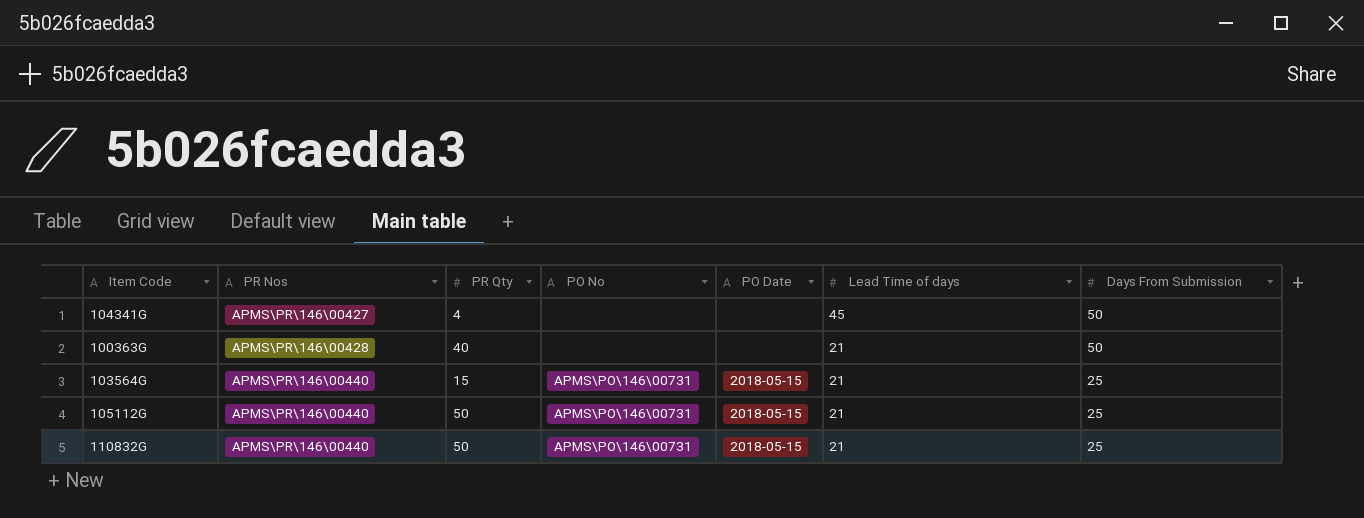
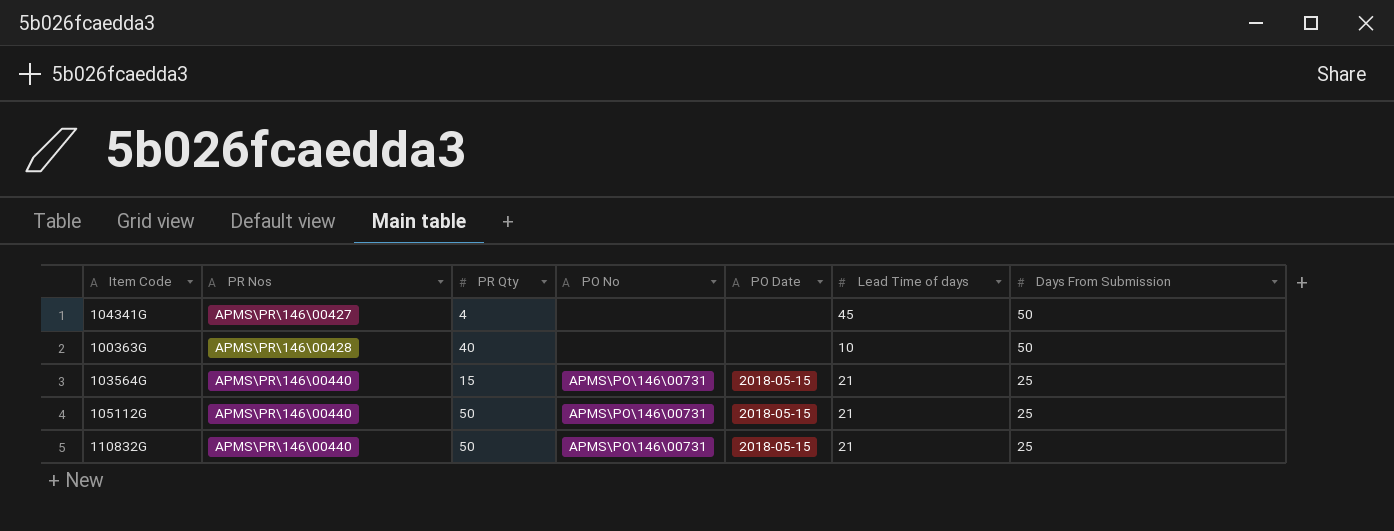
100363G | Lead Time of days: 21 -> 10

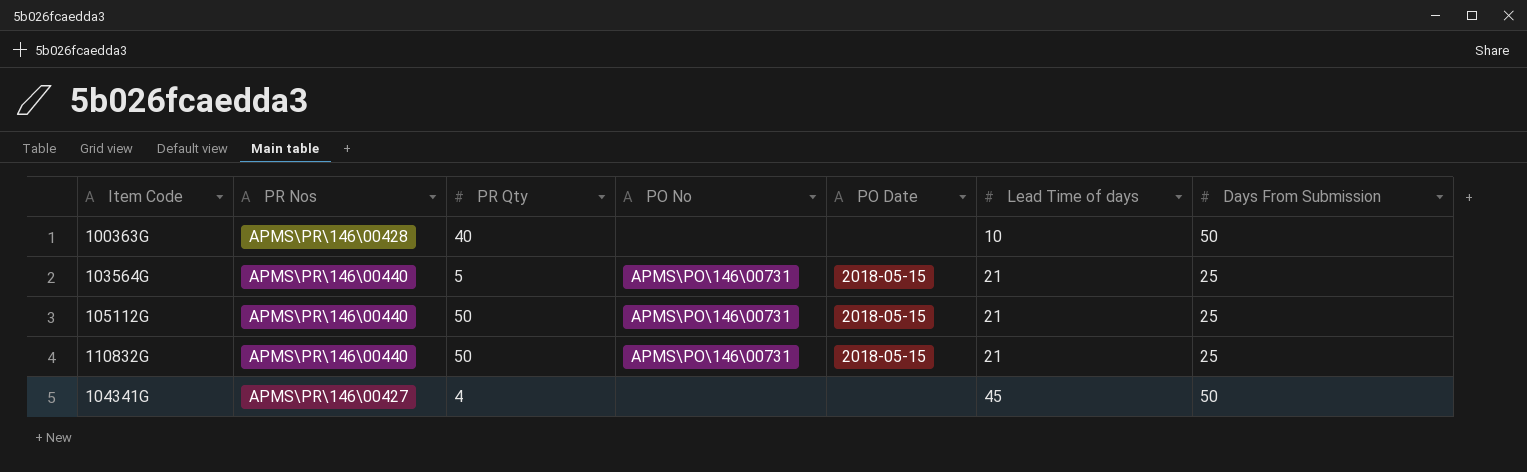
row order: PR Nos ascending -> Lead Time of days ascending
103564G | PR Qty: 15 -> 5

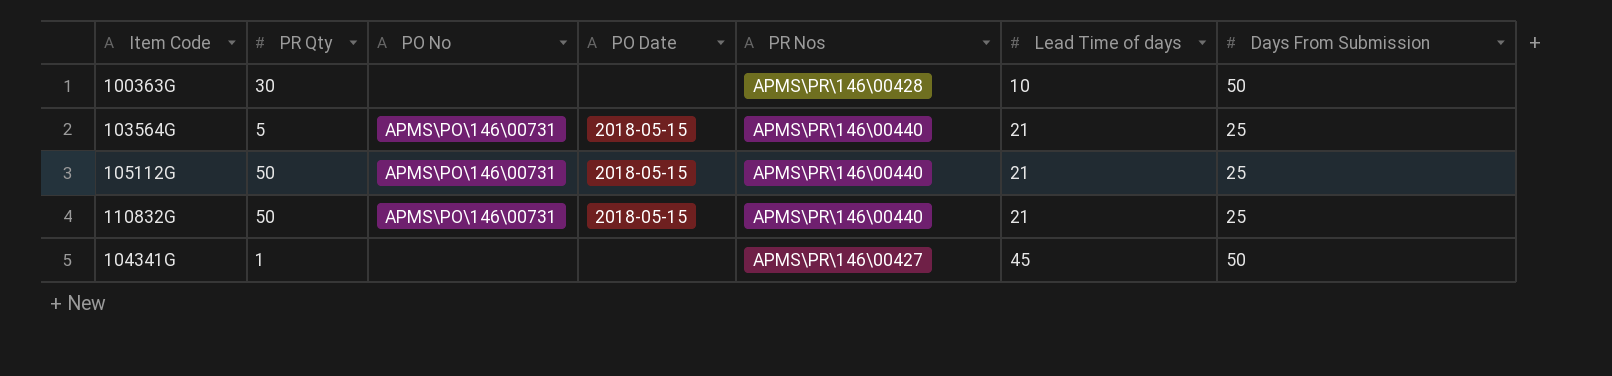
column PR Nos | position: 2 -> 5
100363G | PR Qty: 40 -> 30
104341G | PR Qty: 4 -> 1

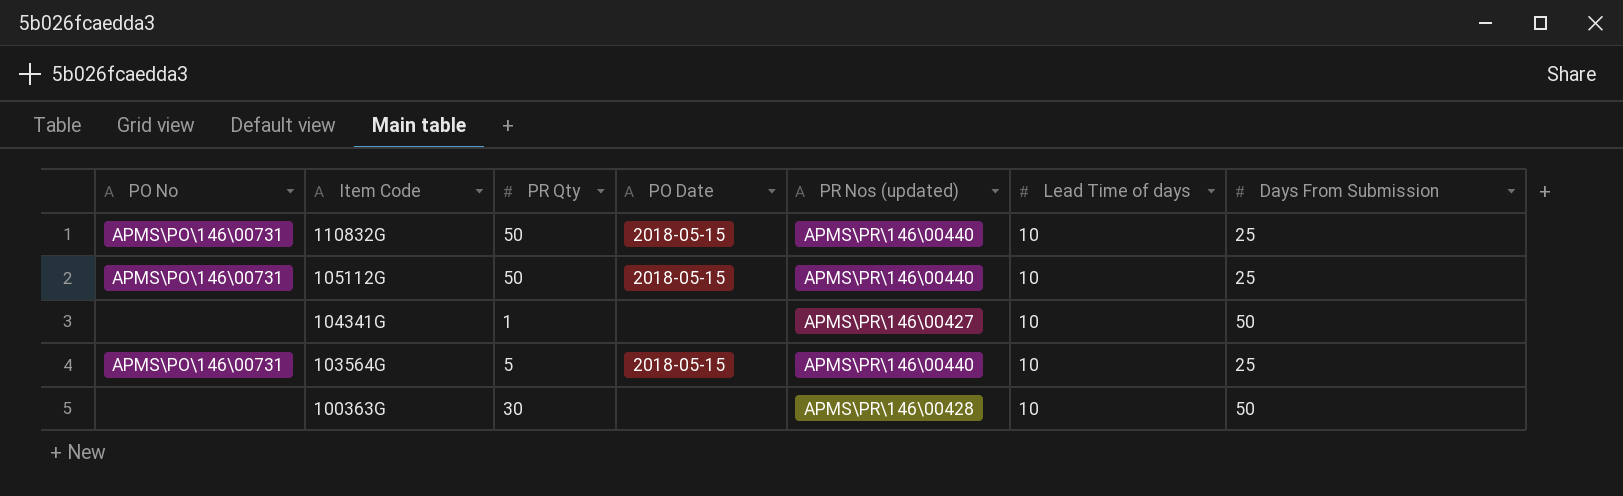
row order: Lead Time of days ascending -> Item Code descending
column PO No | position: 3 -> 1
column name: PR Nos -> PR Nos (updated)
110832G | Lead Time of days: 21 -> 10
105112G | Lead Time of days: 21 -> 10
104341G | Lead Time of days: 45 -> 10
103564G | Lead Time of days: 21 -> 10

